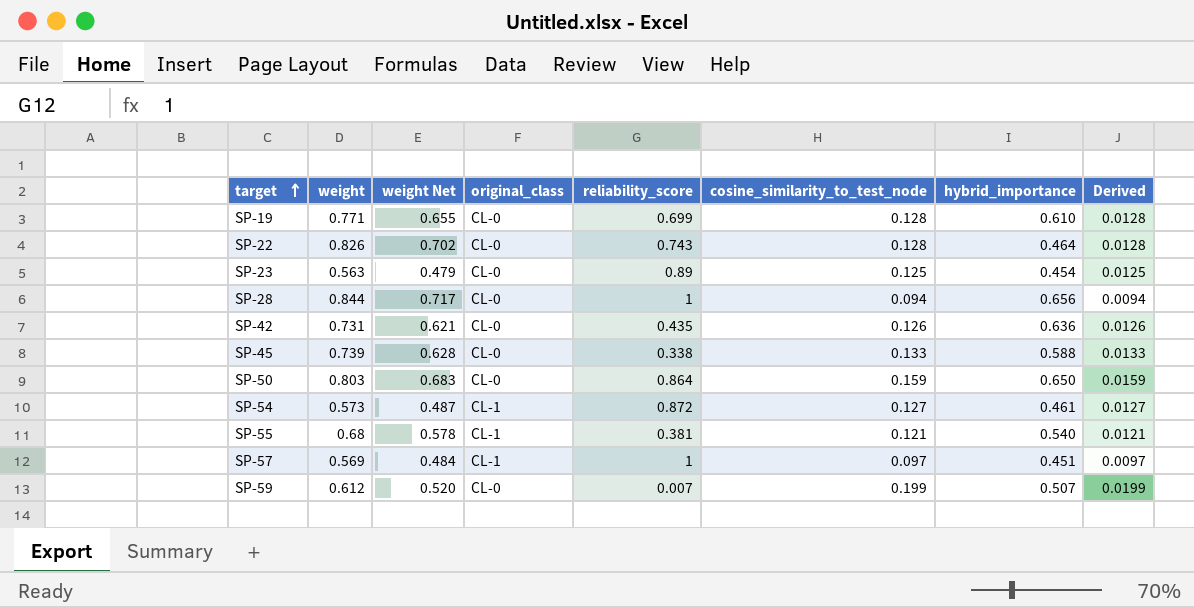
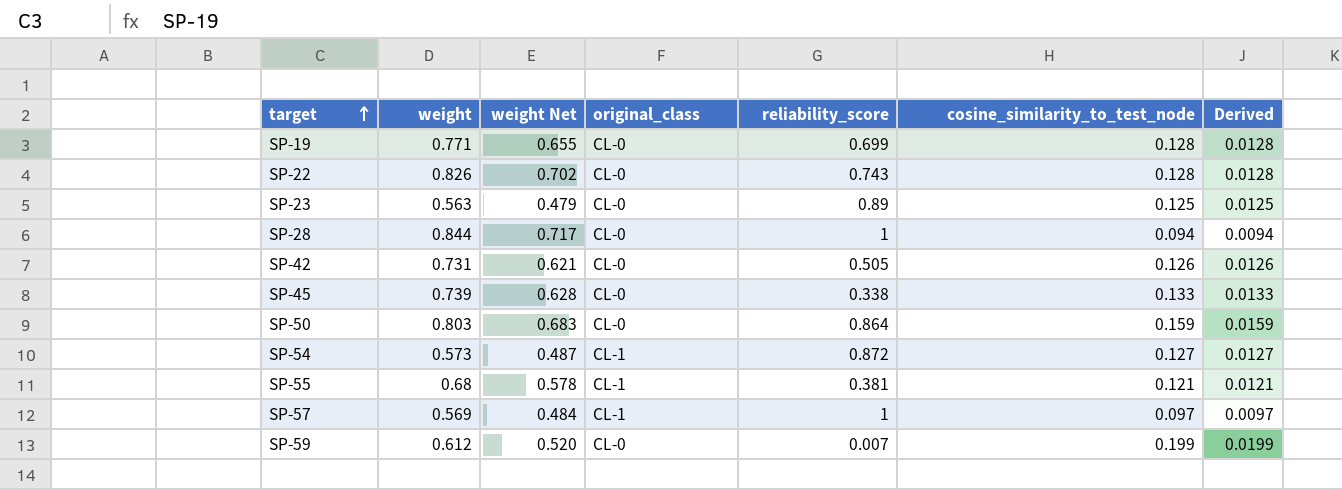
column hybrid_importance | position: 7 -> none
SP-42 | reliability_score: 0.435 -> 0.505

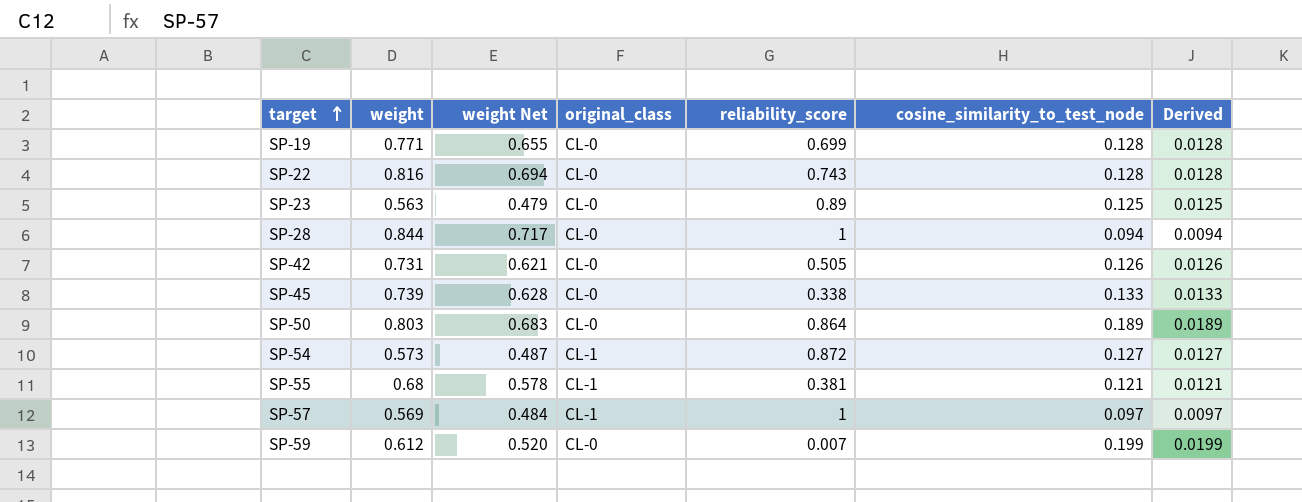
SP-22 | weight: 0.826 -> 0.816
SP-22 | weight Net: 0.702 -> 0.694
SP-50 | cosine_similarity_to_test_node: 0.159 -> 0.189
SP-50 | Derived: 0.0159 -> 0.0189

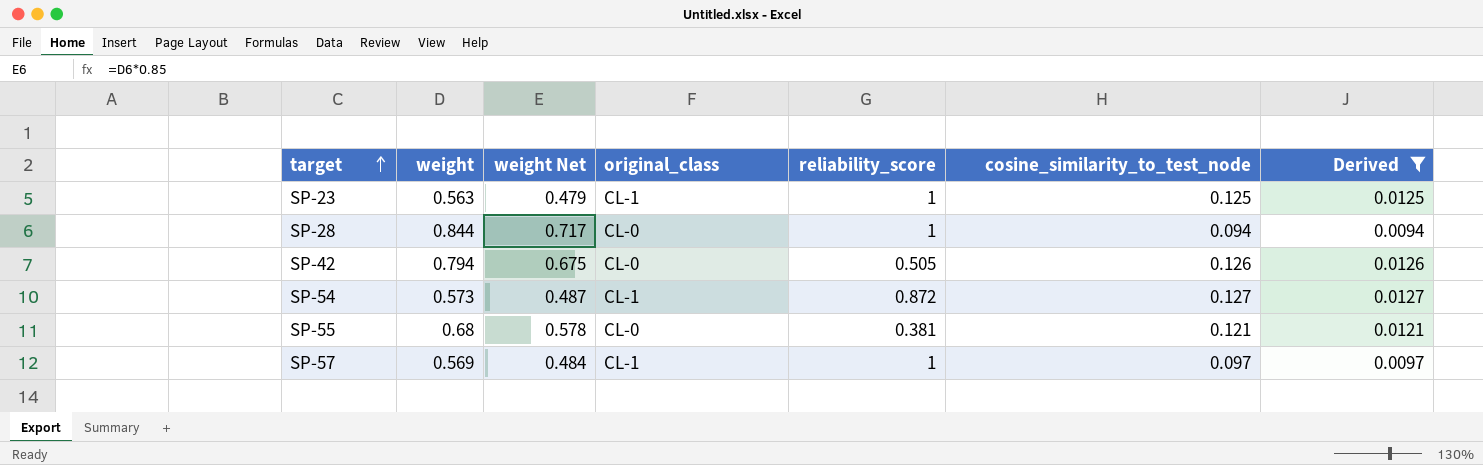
filter: none -> Derived <= 0.0127
SP-23 | original_class: CL-0 -> CL-1
SP-23 | reliability_score: 0.89 -> 1
SP-42 | weight: 0.731 -> 0.794
SP-42 | weight Net: 0.621 -> 0.675
SP-55 | original_class: CL-1 -> CL-0

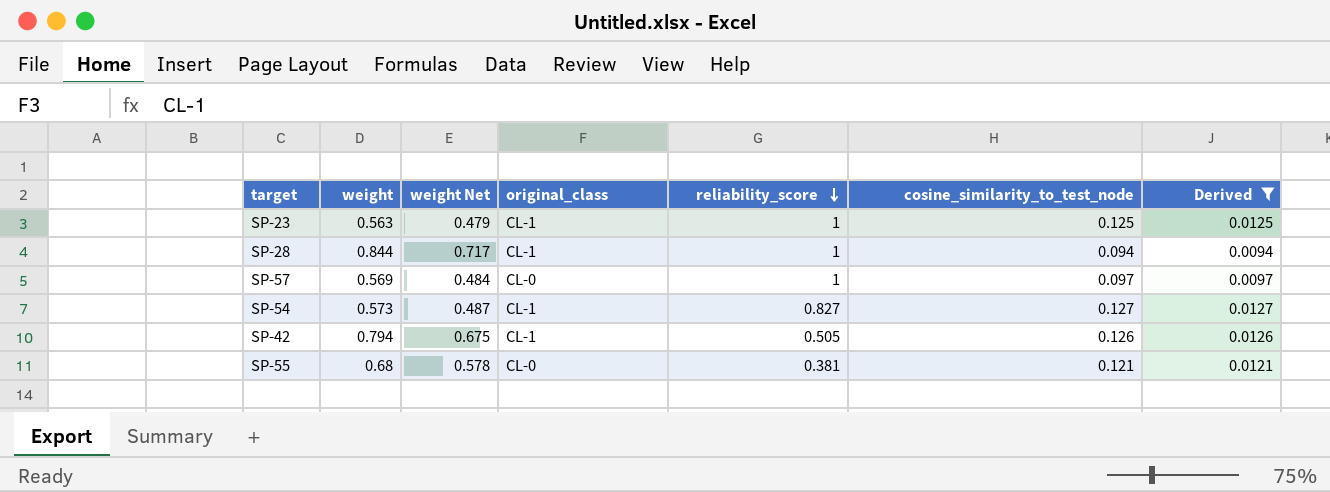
row order: target ascending -> reliability_score descending
SP-28 | original_class: CL-0 -> CL-1
SP-57 | original_class: CL-1 -> CL-0
SP-54 | reliability_score: 0.872 -> 0.827
SP-42 | original_class: CL-0 -> CL-1

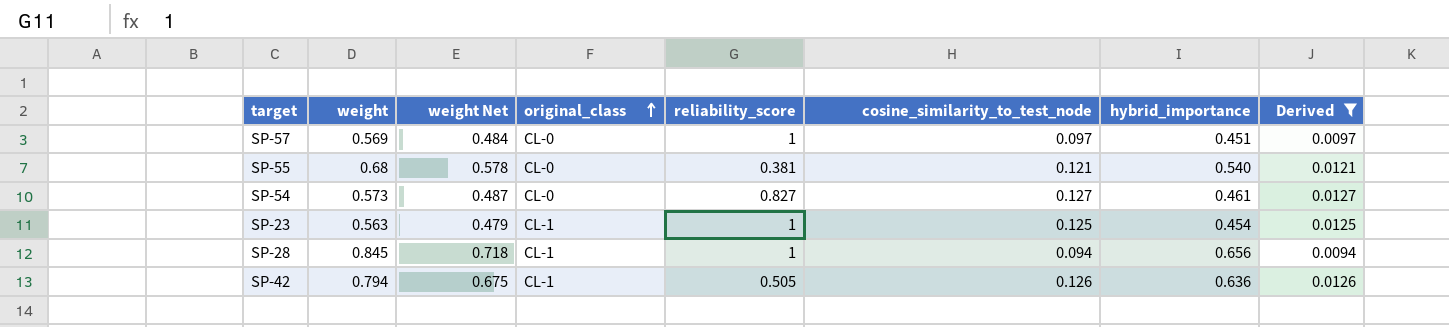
row order: reliability_score descending -> original_class ascending
column hybrid_importance | position: none -> 7
SP-54 | original_class: CL-1 -> CL-0
SP-28 | weight: 0.844 -> 0.845
SP-28 | weight Net: 0.717 -> 0.718

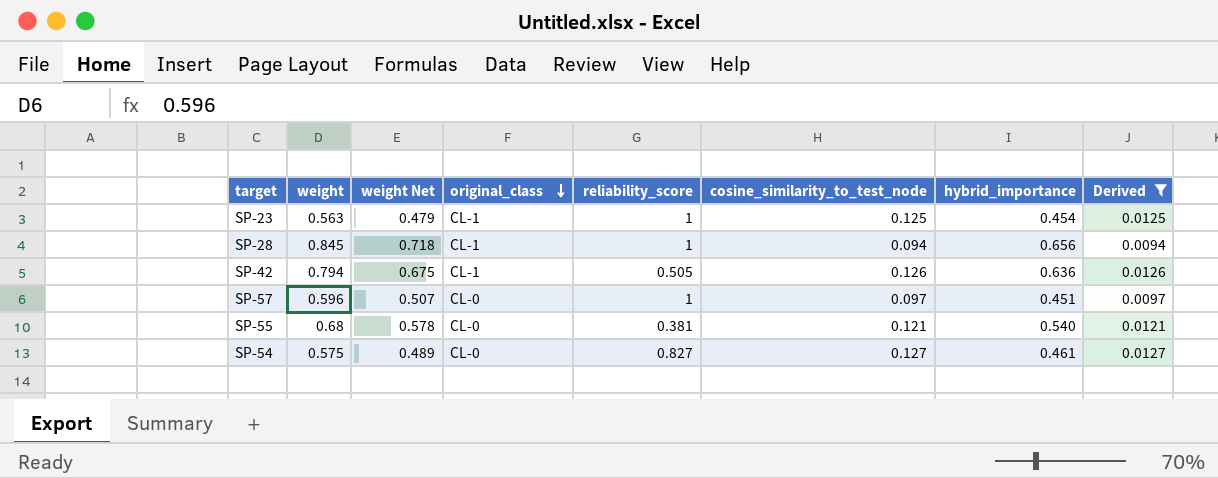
row order: original_class ascending -> original_class descending
SP-57 | weight: 0.569 -> 0.596
SP-57 | weight Net: 0.484 -> 0.507
SP-54 | weight: 0.573 -> 0.575
SP-54 | weight Net: 0.487 -> 0.489

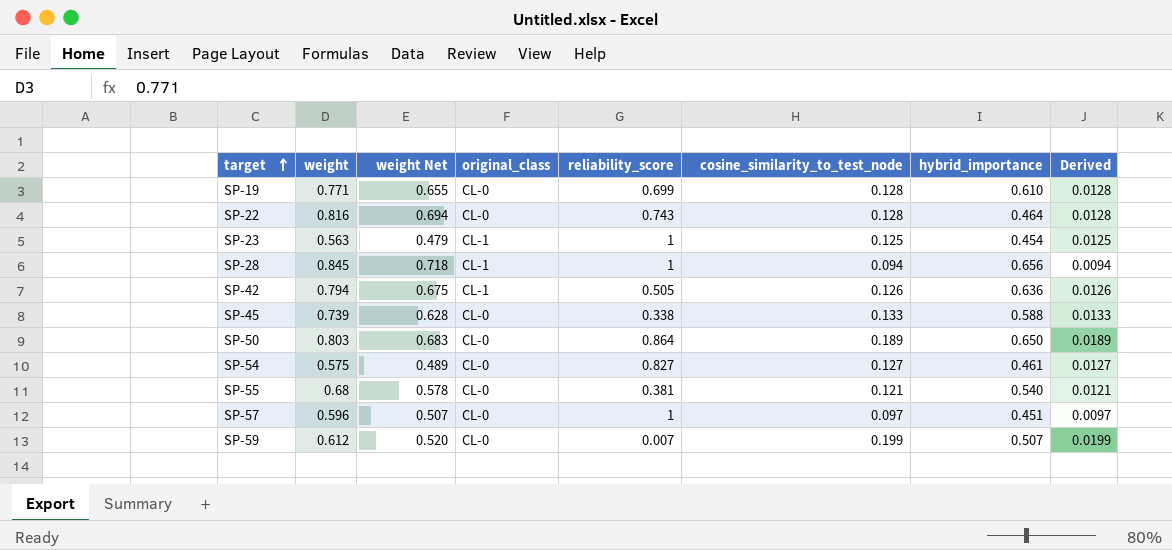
filter: Derived <= 0.0127 -> none
row order: original_class descending -> target ascending

